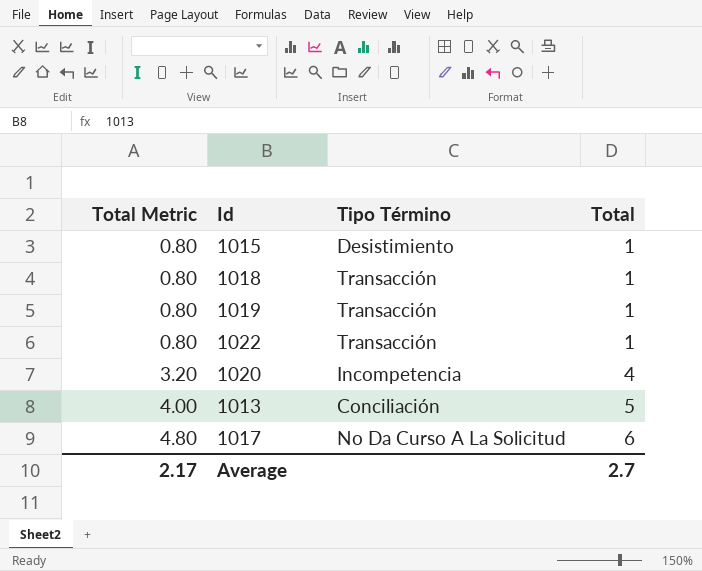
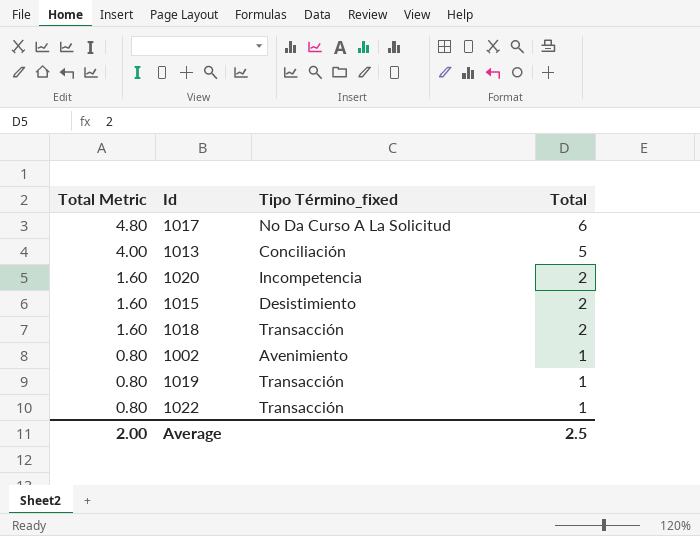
row order: Total Metric ascending -> Total Metric descending
column name: Tipo Término -> Tipo Término_fixed
1020 | Total Metric: 3.20 -> 1.60
1020 | Total: 4 -> 2
1015 | Total Metric: 0.80 -> 1.60
1015 | Total: 1 -> 2
1018 | Total Metric: 0.80 -> 1.60
1018 | Total: 1 -> 2
row 1002: none -> 0.80 | Avenimiento | 1
Average | Total Metric: 2.17 -> 2.00
Average | Total: 2.7 -> 2.5

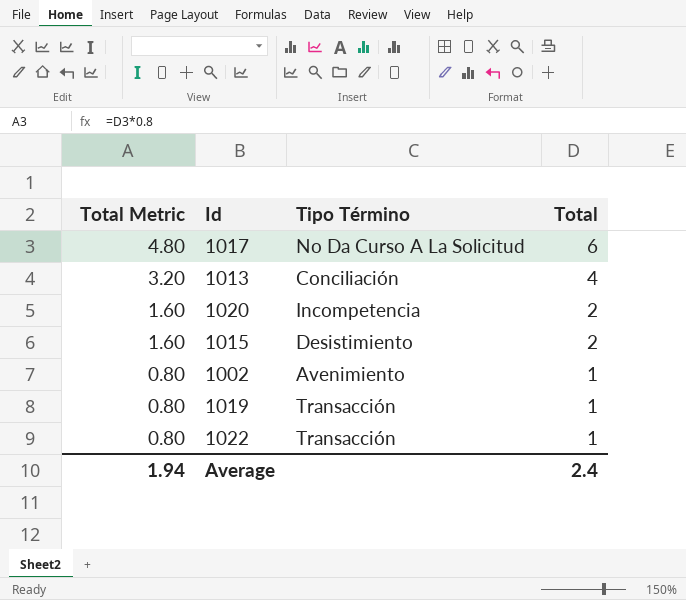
column name: Tipo Término_fixed -> Tipo Término
row 1018: 1.60 | Transacción | 2 -> none
1013 | Total Metric: 4.00 -> 3.20
1013 | Total: 5 -> 4
Average | Total Metric: 2.00 -> 1.94
Average | Total: 2.5 -> 2.4

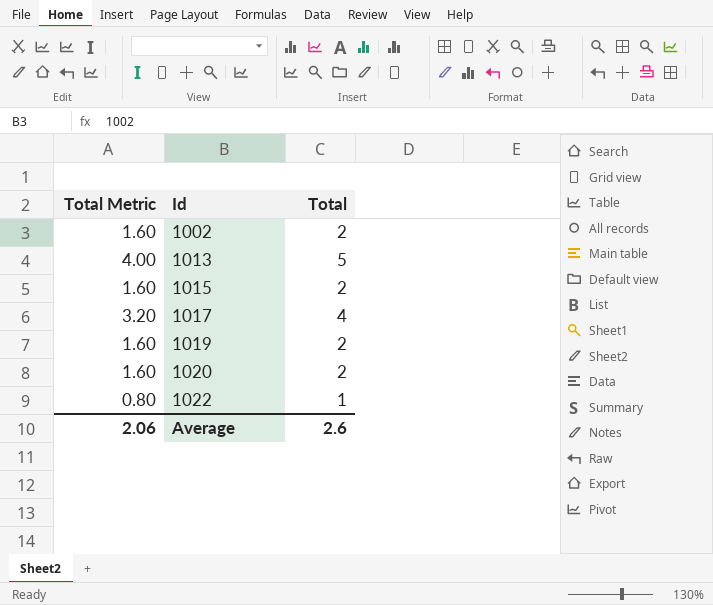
row order: Total Metric descending -> Id ascending
column Tipo Término | position: 3 -> none
1002 | Total Metric: 0.80 -> 1.60
1002 | Total: 1 -> 2
1013 | Total Metric: 3.20 -> 4.00
1013 | Total: 4 -> 5
1017 | Total Metric: 4.80 -> 3.20
1017 | Total: 6 -> 4
1019 | Total Metric: 0.80 -> 1.60
1019 | Total: 1 -> 2
Average | Total Metric: 1.94 -> 2.06
Average | Total: 2.4 -> 2.6

